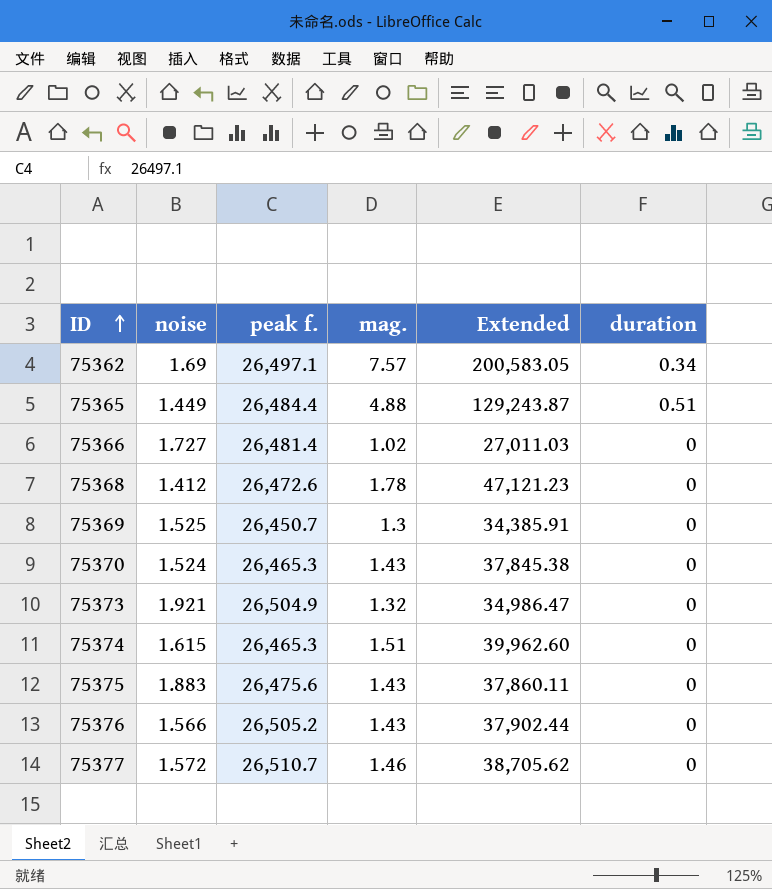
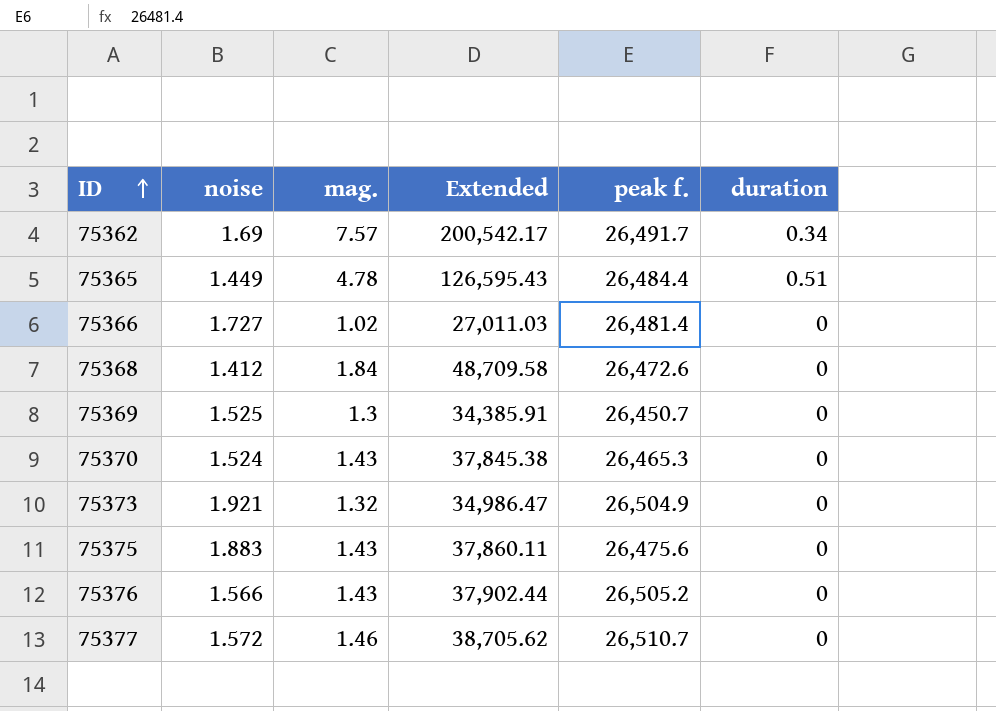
column peak f. | position: 3 -> 5
row 75374: 1.615 | 26,465.3 | 1.51 | 39,962.60 | 0 -> none
75362 | Extended: 200,583.05 -> 200,542.17
75362 | peak f.: 26,497.1 -> 26,491.7
75365 | mag.: 4.88 -> 4.78
75365 | Extended: 129,243.87 -> 126,595.43
75368 | mag.: 1.78 -> 1.84
75368 | Extended: 47,121.23 -> 48,709.58

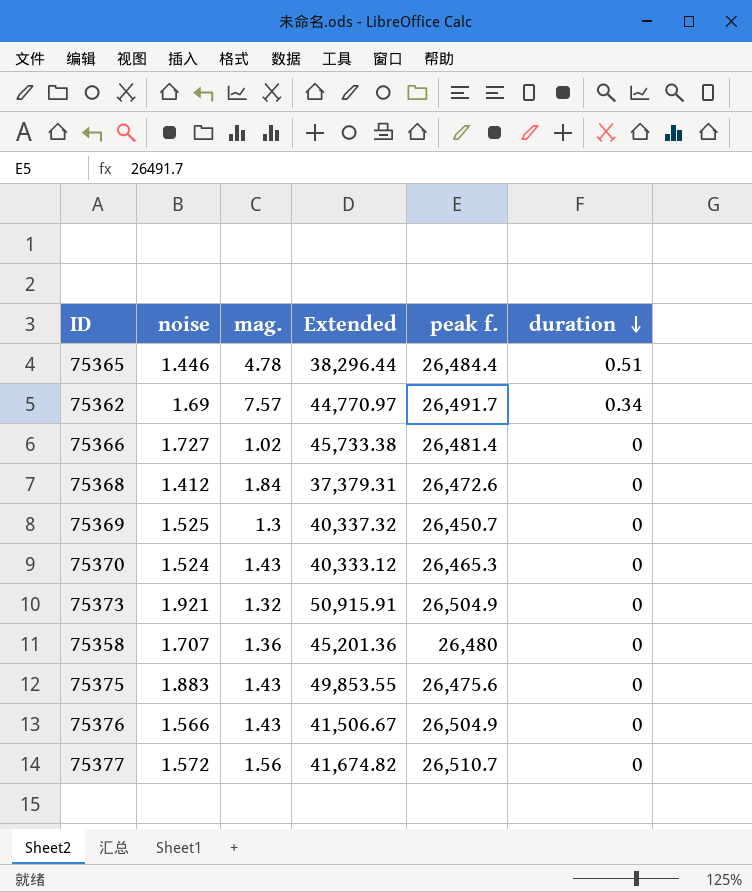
row order: ID ascending -> duration descending
column Extended | formula: [mag.] * [peak f.] -> [noise] * [peak f.]
75365 | noise: 1.449 -> 1.446
row 75358: none -> 1.707 | 1.36 | 45,201.36 | 26,480 | 0
75376 | peak f.: 26,505.2 -> 26,504.9
75377 | mag.: 1.46 -> 1.56

